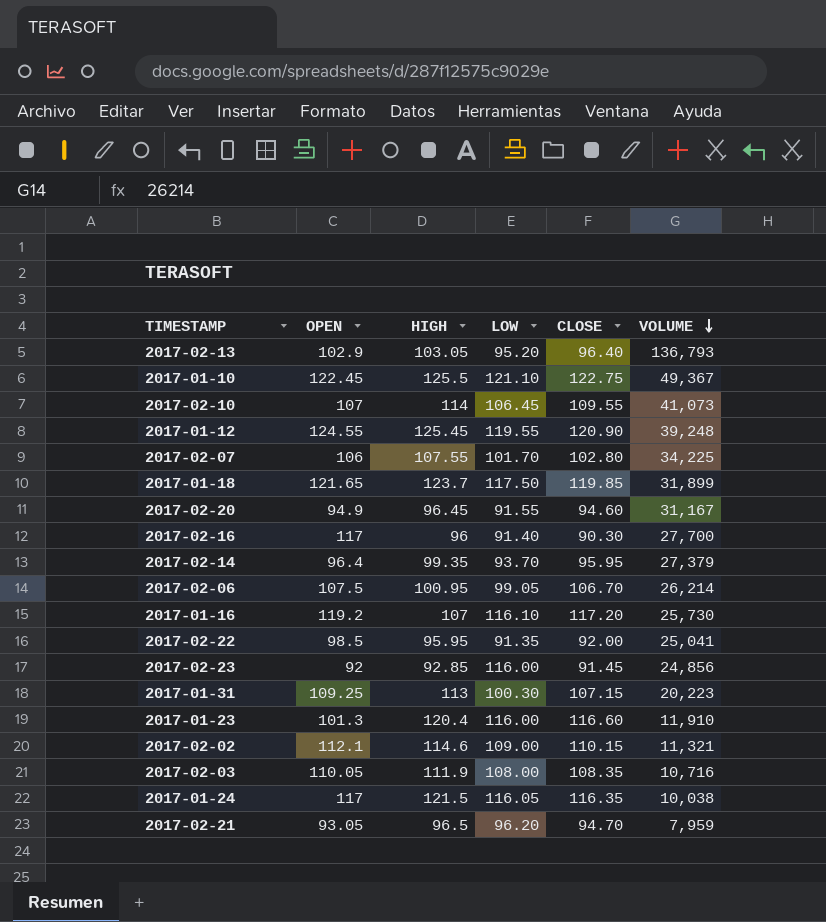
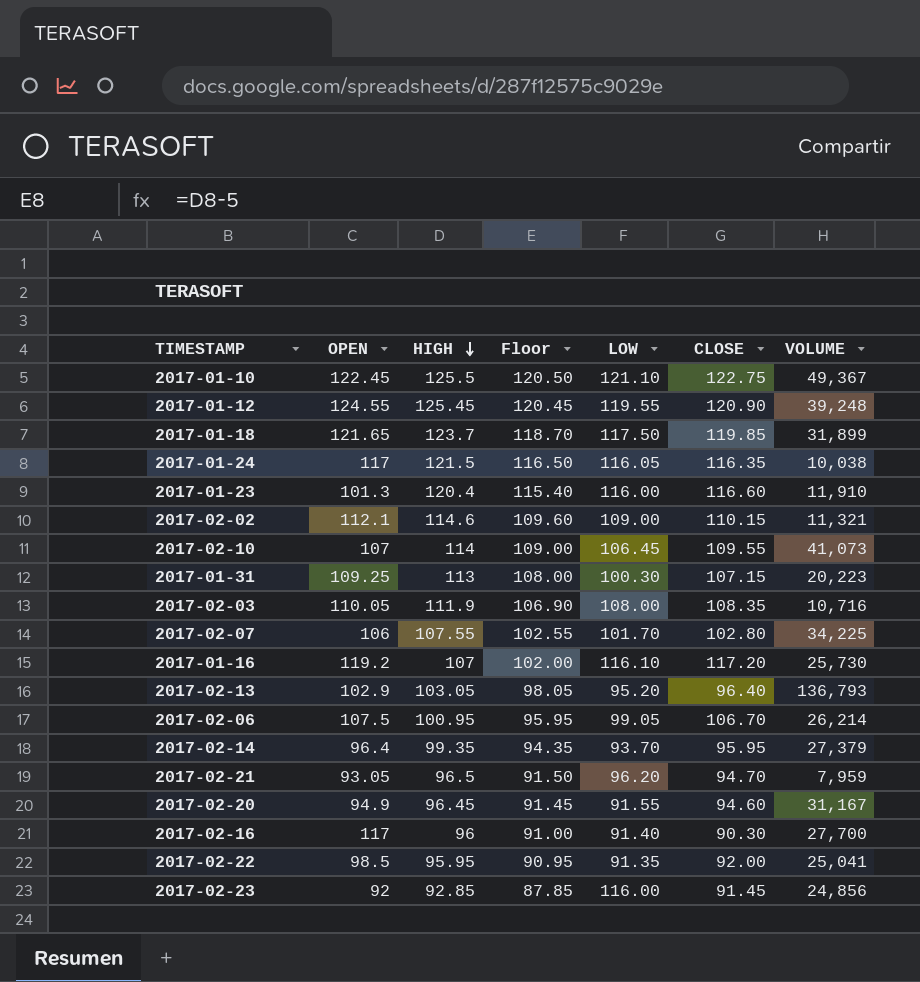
row order: VOLUME descending -> HIGH descending
column Floor | formula: none -> [HIGH] - 5

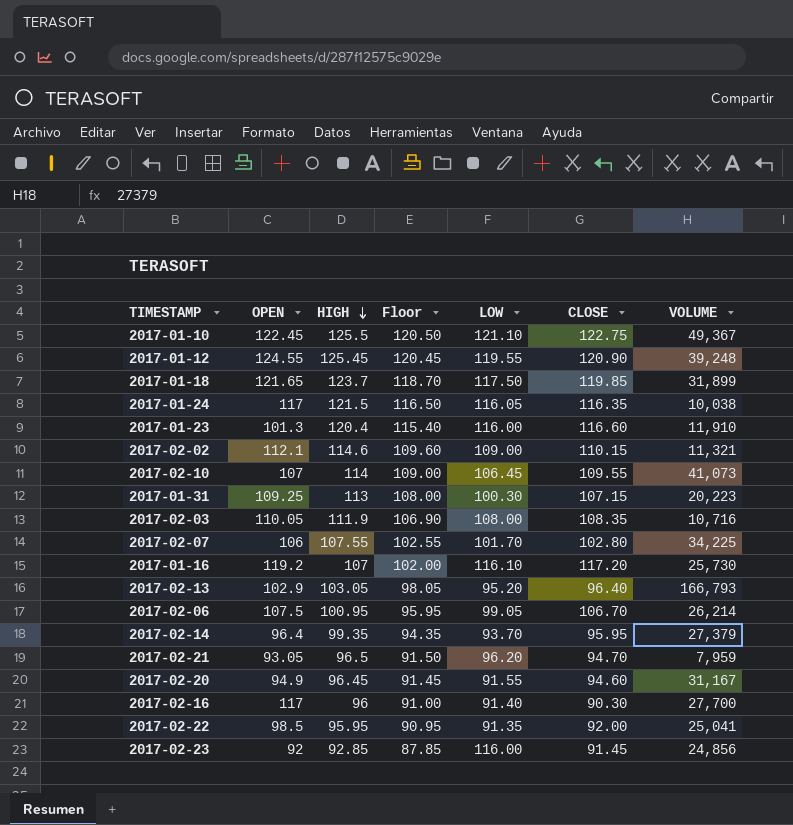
2017-02-13 | VOLUME: 136,793 -> 166,793

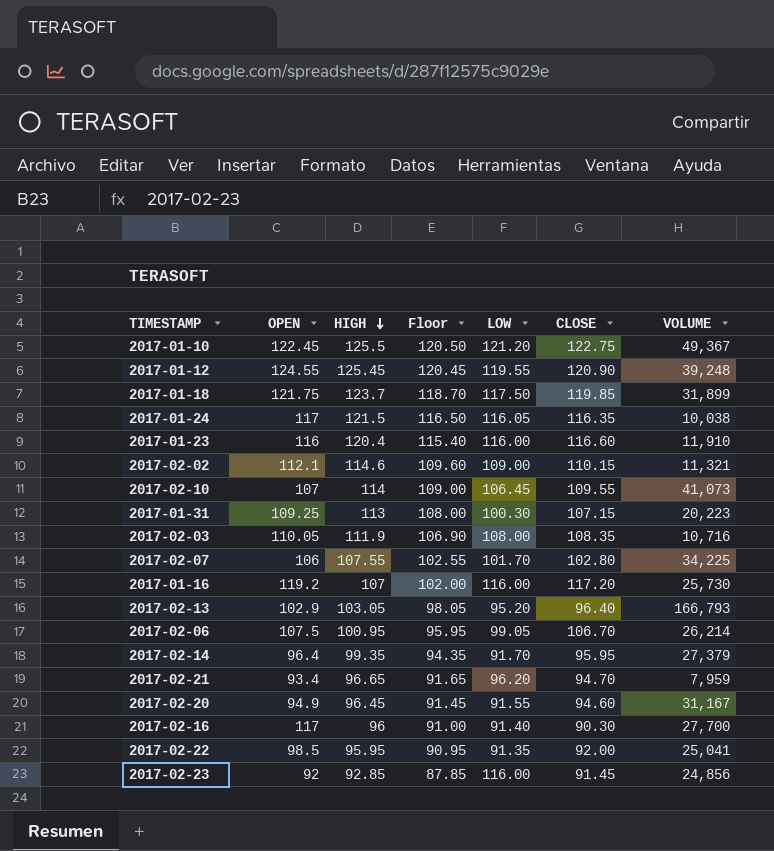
2017-01-10 | LOW: 121.10 -> 121.20
2017-01-18 | OPEN: 121.65 -> 121.75
2017-01-23 | OPEN: 101.3 -> 116
2017-01-16 | LOW: 116.10 -> 116.00
2017-02-14 | LOW: 93.70 -> 91.70
2017-02-21 | OPEN: 93.05 -> 93.4
2017-02-21 | HIGH: 96.5 -> 96.65
2017-02-21 | Floor: 91.50 -> 91.65

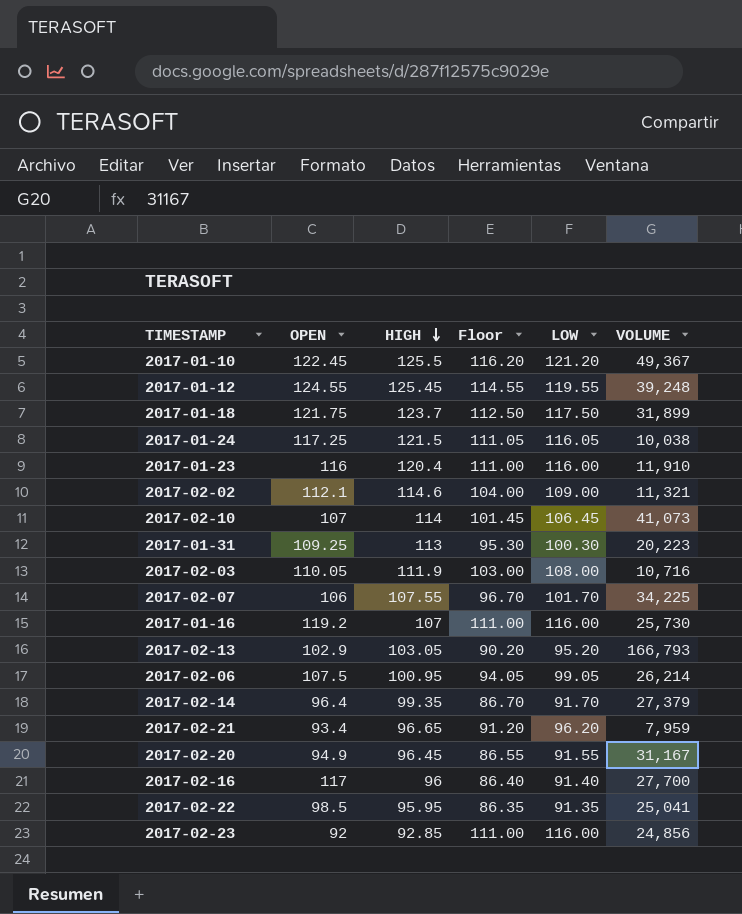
column CLOSE | position: 6 -> none
column Floor | formula: [HIGH] - 5 -> [LOW] - 5
2017-01-24 | OPEN: 117 -> 117.25

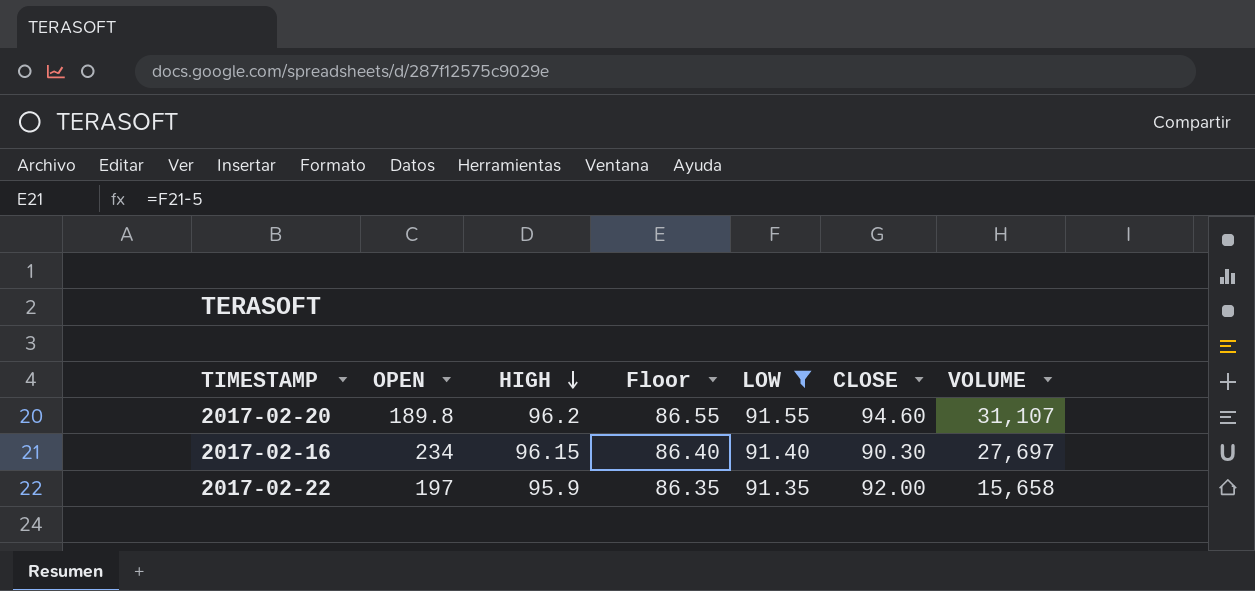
filter: none -> LOW <= 91.55
column CLOSE | position: none -> 6
2017-02-20 | OPEN: 94.9 -> 189.8
2017-02-20 | HIGH: 96.45 -> 96.2
2017-02-20 | VOLUME: 31,167 -> 31,107
2017-02-16 | OPEN: 117 -> 234
2017-02-16 | HIGH: 96 -> 96.15
2017-02-16 | VOLUME: 27,700 -> 27,697
2017-02-22 | OPEN: 98.5 -> 197
2017-02-22 | HIGH: 95.95 -> 95.9
2017-02-22 | VOLUME: 25,041 -> 15,658

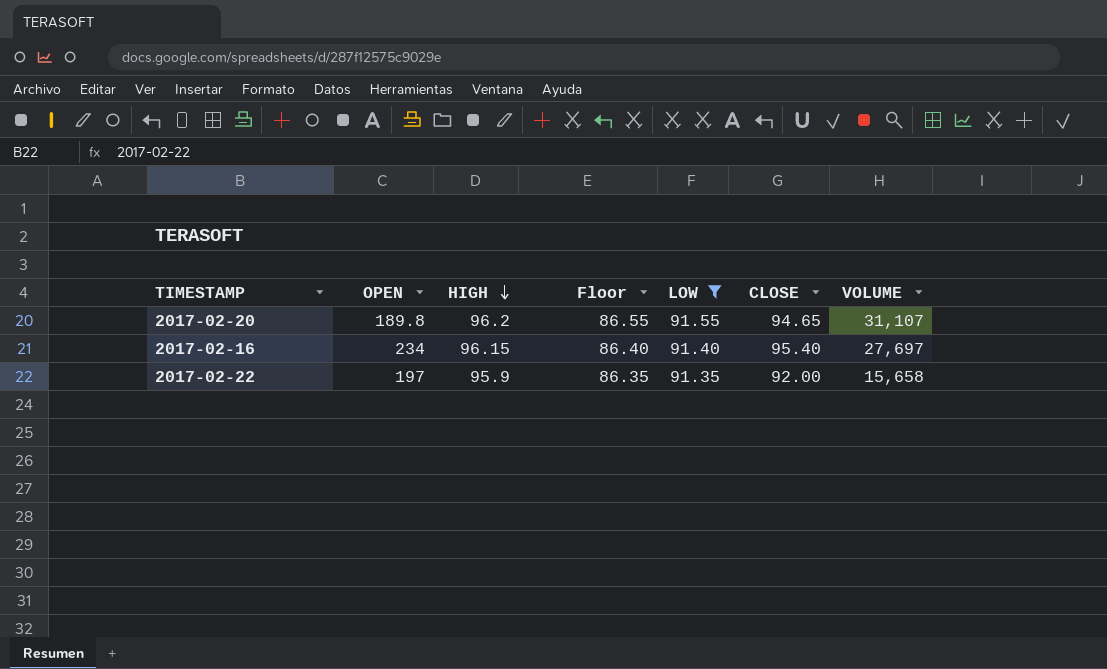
2017-02-20 | CLOSE: 94.60 -> 94.65
2017-02-16 | CLOSE: 90.30 -> 95.40

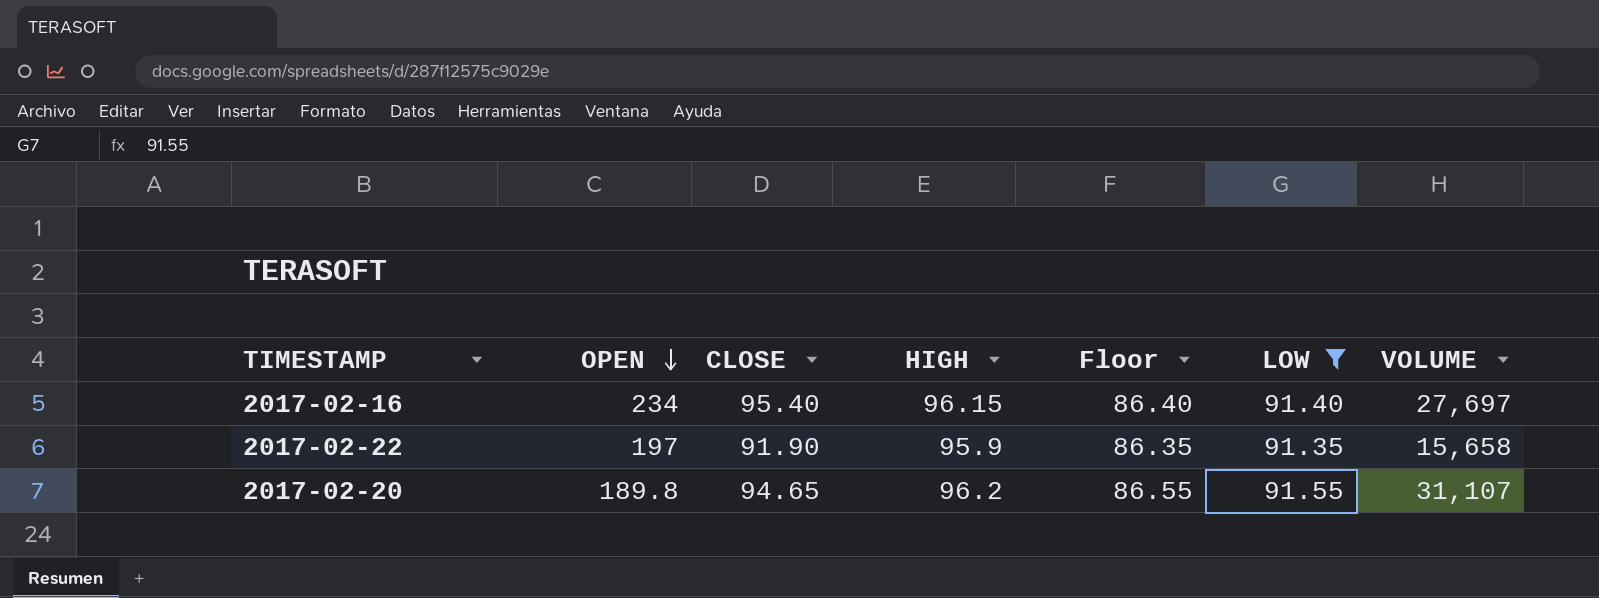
row order: HIGH descending -> OPEN descending
column CLOSE | position: 6 -> 3
2017-02-22 | CLOSE: 92.00 -> 91.90

